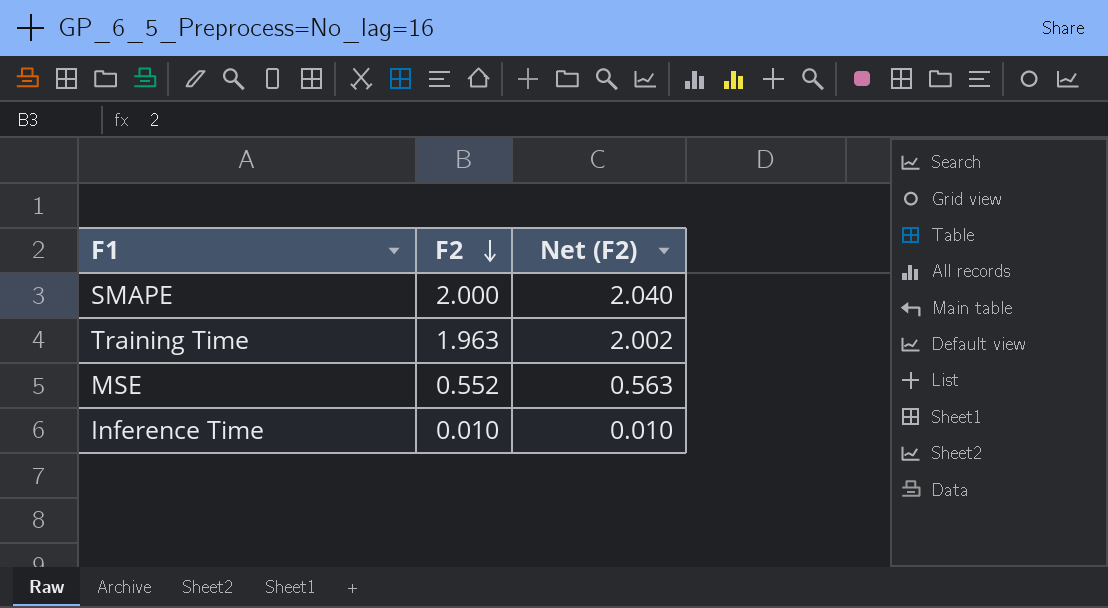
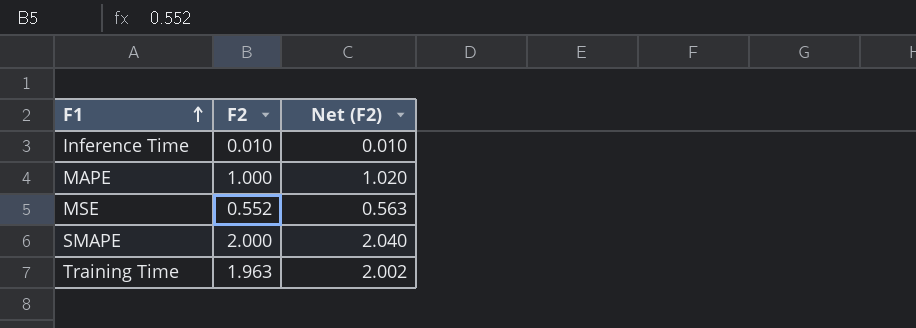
row order: F2 descending -> F1 ascending
row MAPE: none -> 1.000 | 1.020

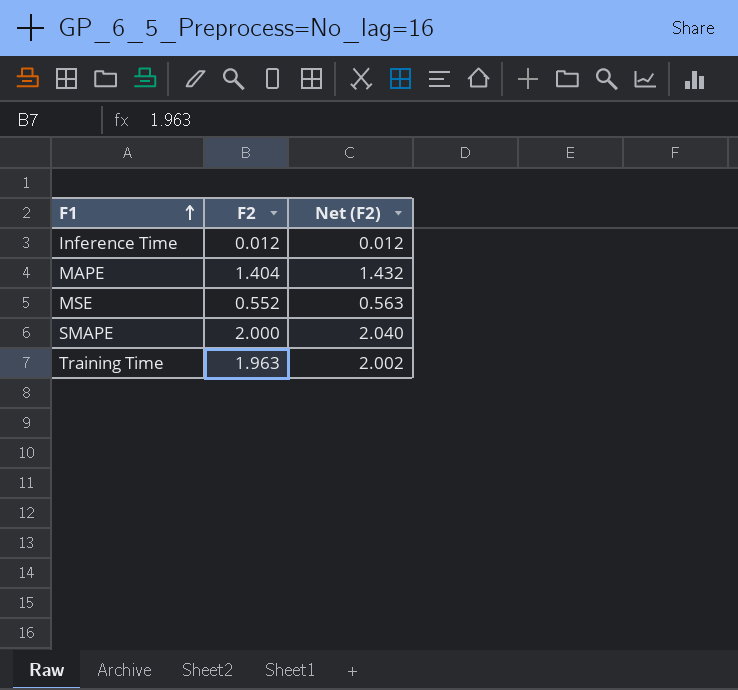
Inference Time | F2: 0.010 -> 0.012
Inference Time | Net (F2): 0.010 -> 0.012
MAPE | F2: 1.000 -> 1.404
MAPE | Net (F2): 1.020 -> 1.432

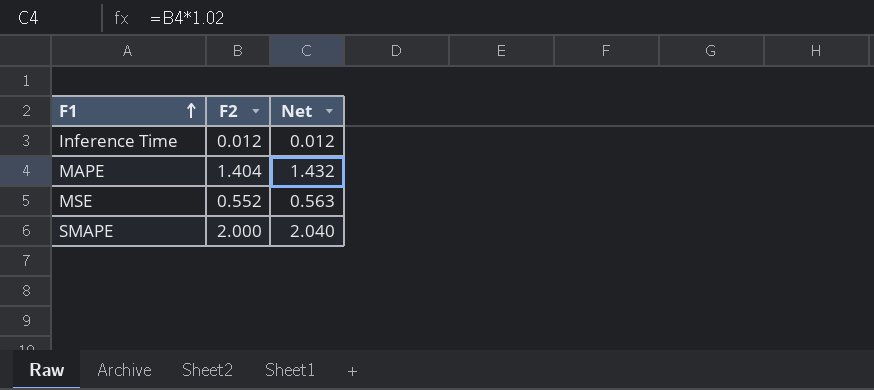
column name: Net (F2) -> Net
row Training Time: 1.963 | 2.002 -> none

